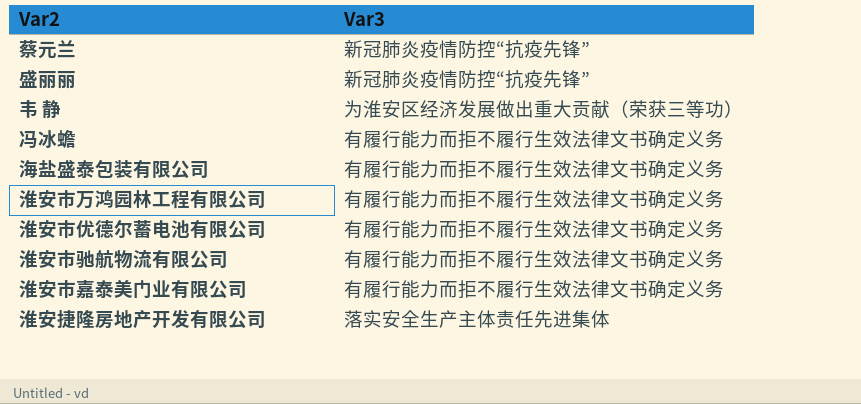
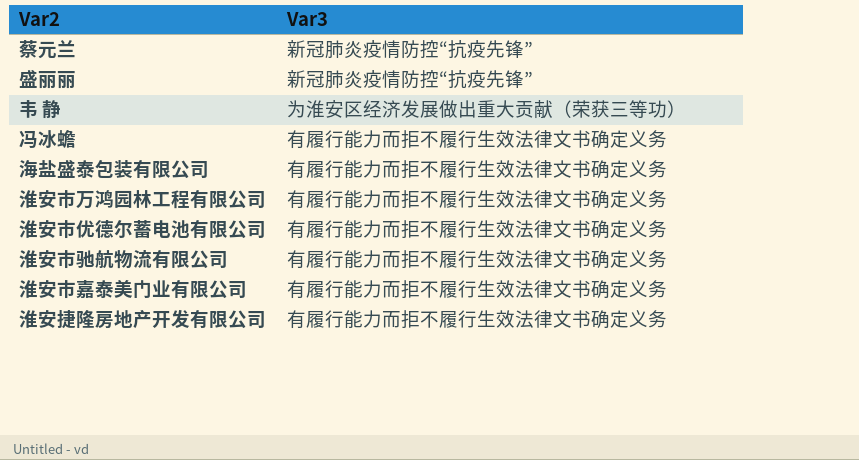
淮安捷隆房地产开发有限公司 | Var3: 落实安全生产主体责任先进集体 -> 有履行能力而拒不履行生效法律文书确定义务

